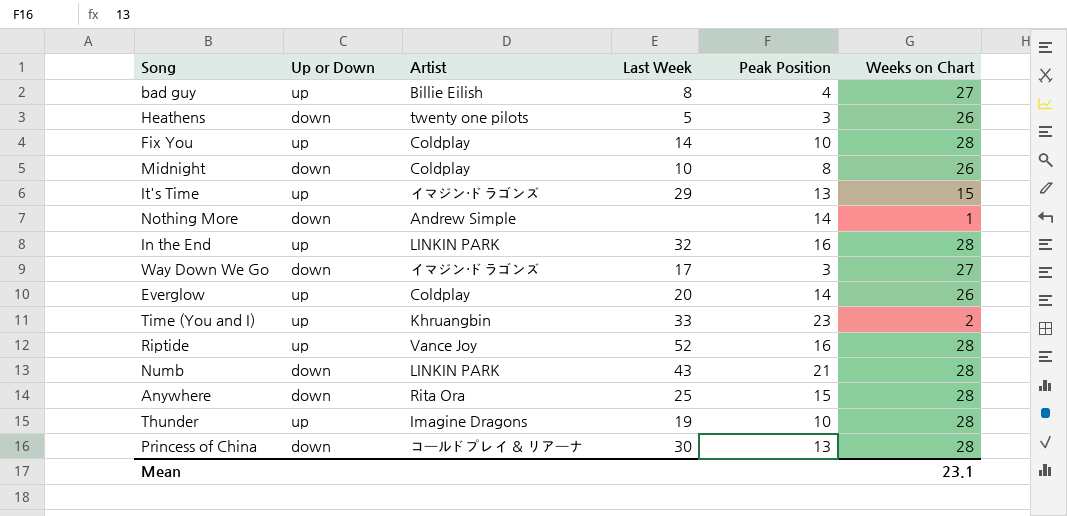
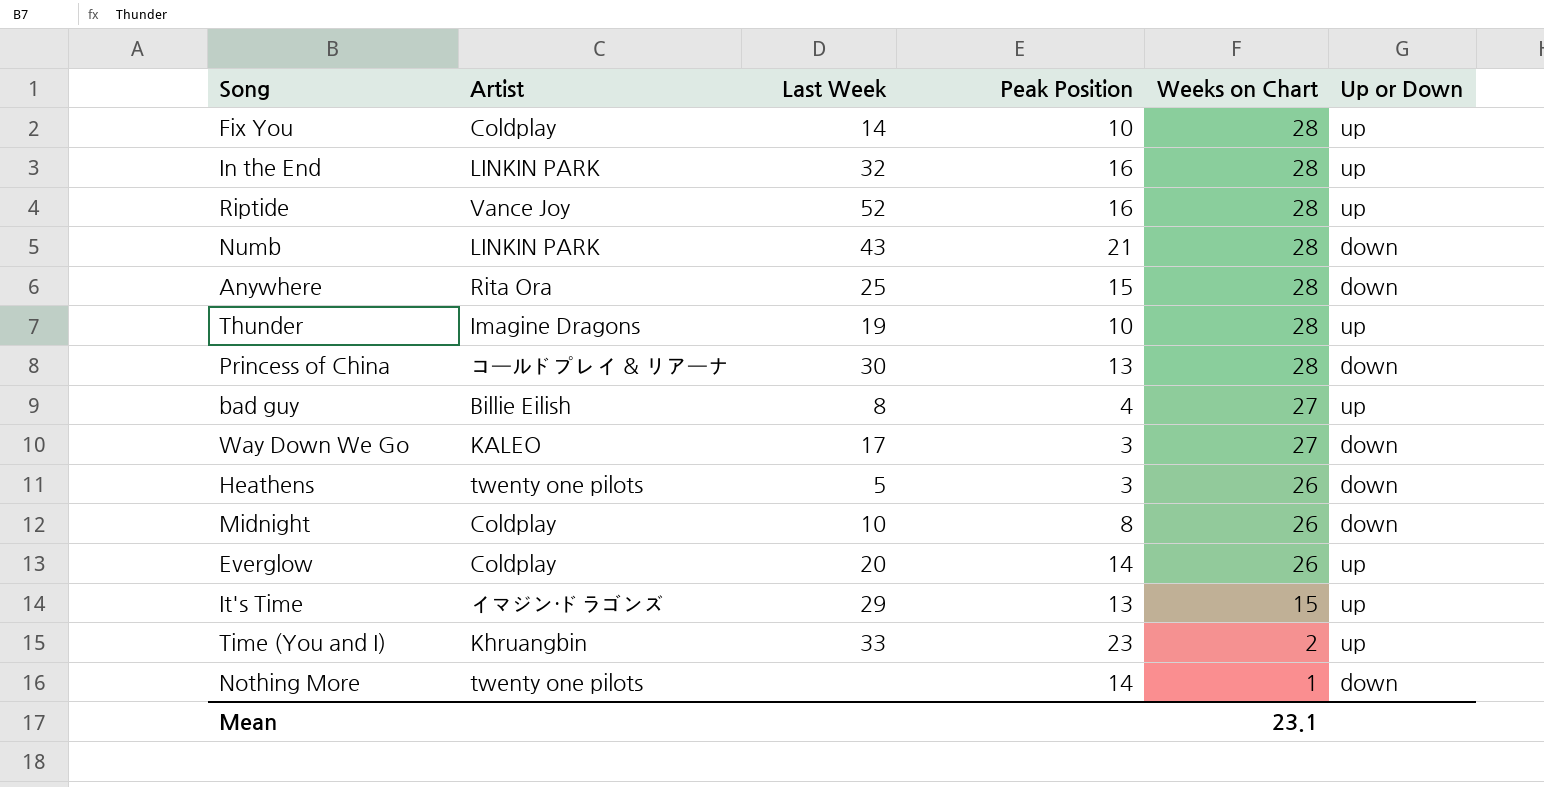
row order: none -> Weeks on Chart descending
column Up or Down | position: 2 -> 6
Way Down We Go | Artist: イマジン・ドラゴンズ -> KALEO
Nothing More | Artist: Andrew Simple -> twenty one pilots

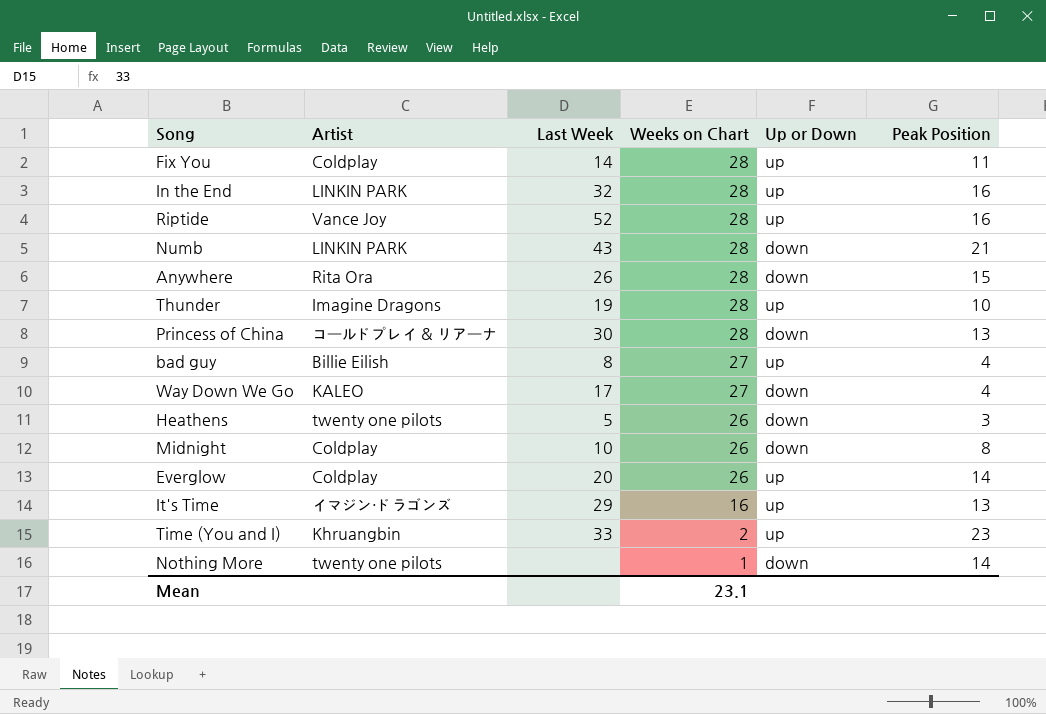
column Peak Position | position: 4 -> 6
Fix You | Peak Position: 10 -> 11
Anywhere | Last Week: 25 -> 26
Way Down We Go | Peak Position: 3 -> 4
It's Time | Weeks on Chart: 15 -> 16

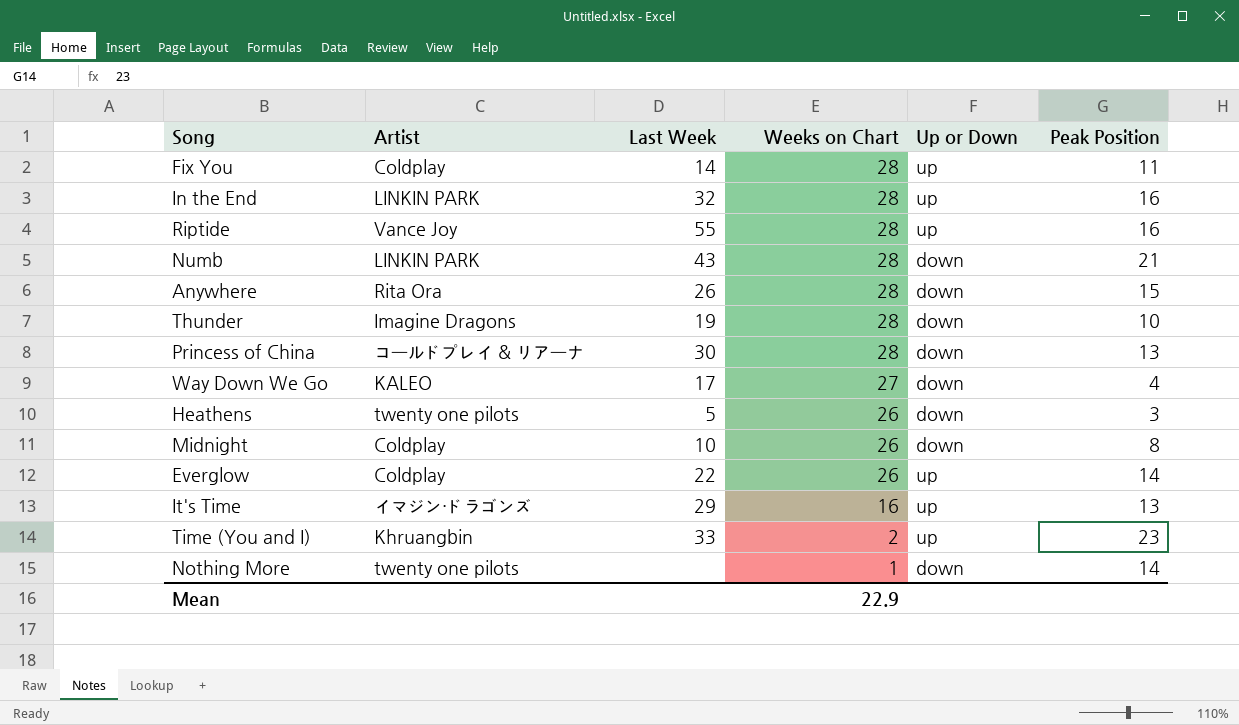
row bad guy: Billie Eilish | 8 | 27 | up | 4 -> none
Riptide | Last Week: 52 -> 55
Thunder | Up or Down: up -> down
Everglow | Last Week: 20 -> 22
Mean | Weeks on Chart: 23.1 -> 22.9

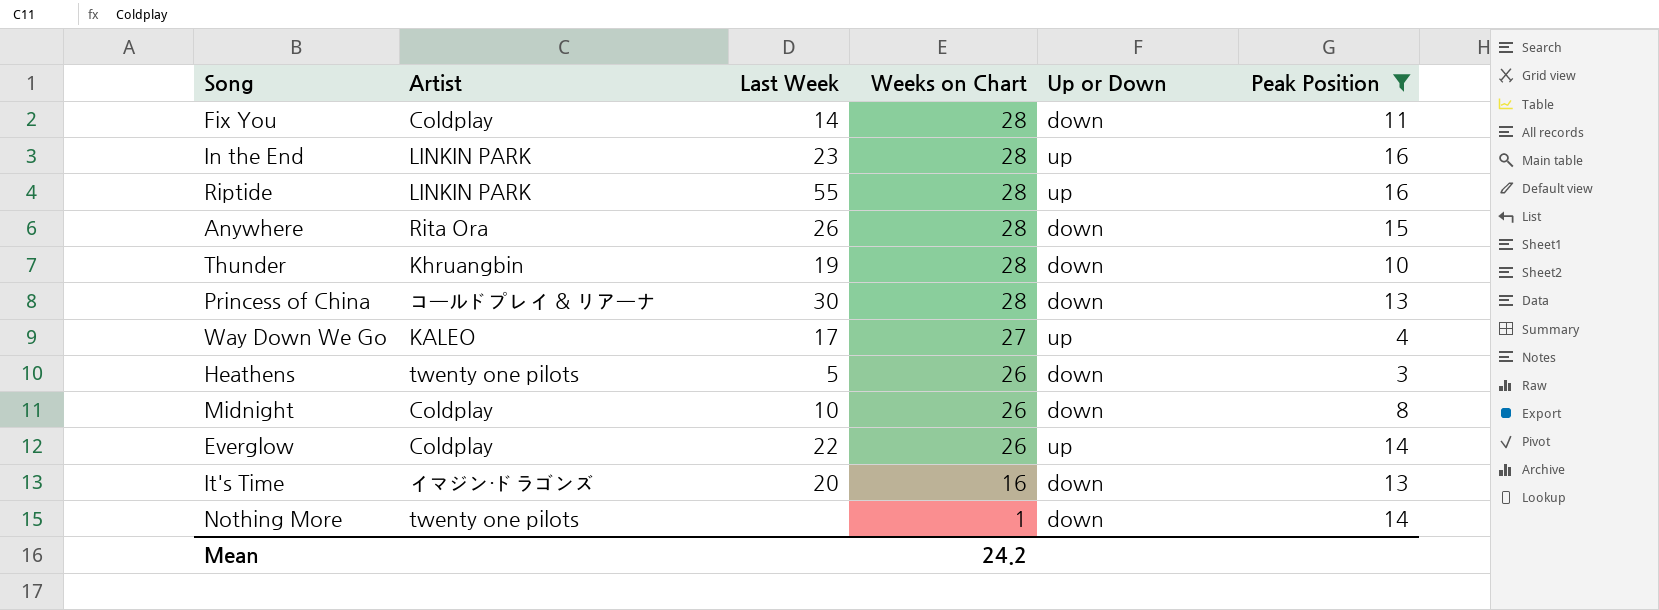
filter: none -> Peak Position <= 16
Fix You | Up or Down: up -> down
In the End | Last Week: 32 -> 23
Riptide | Artist: Vance Joy -> LINKIN PARK
Thunder | Artist: Imagine Dragons -> Khruangbin
Way Down We Go | Up or Down: down -> up
It's Time | Last Week: 29 -> 20
It's Time | Up or Down: up -> down
Mean | Weeks on Chart: 22.9 -> 24.2

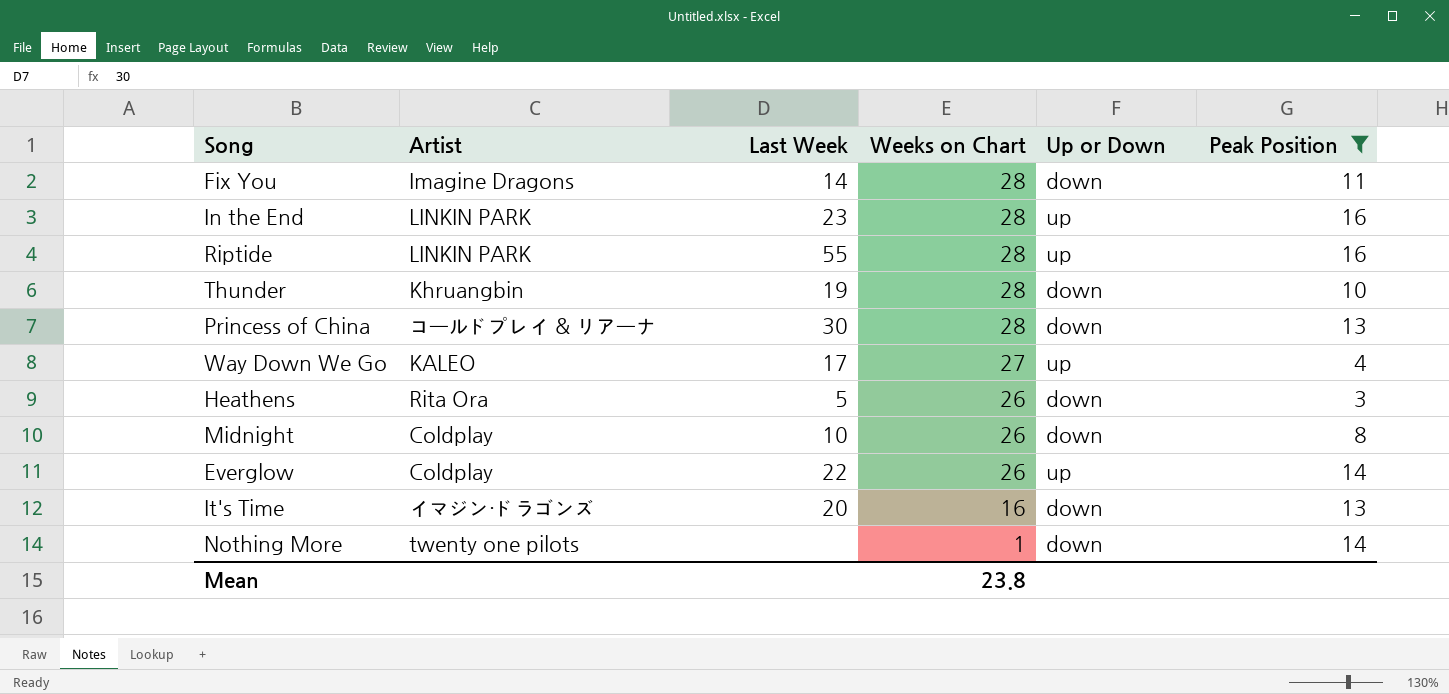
row Anywhere: Rita Ora | 26 | 28 | down | 15 -> none
Fix You | Artist: Coldplay -> Imagine Dragons
Heathens | Artist: twenty one pilots -> Rita Ora
Mean | Weeks on Chart: 24.2 -> 23.8

